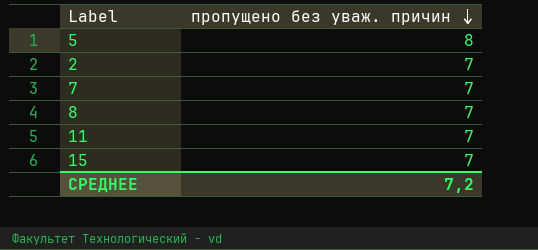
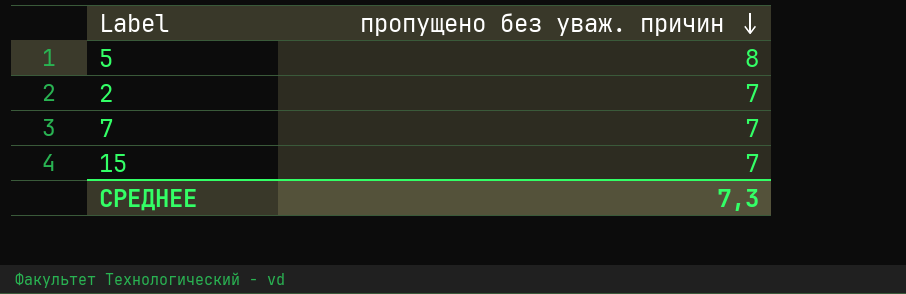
row 8: 7 -> none
row 11: 7 -> none
СРЕДНЕЕ | пропущено без уваж. причин: 7,2 -> 7,3

